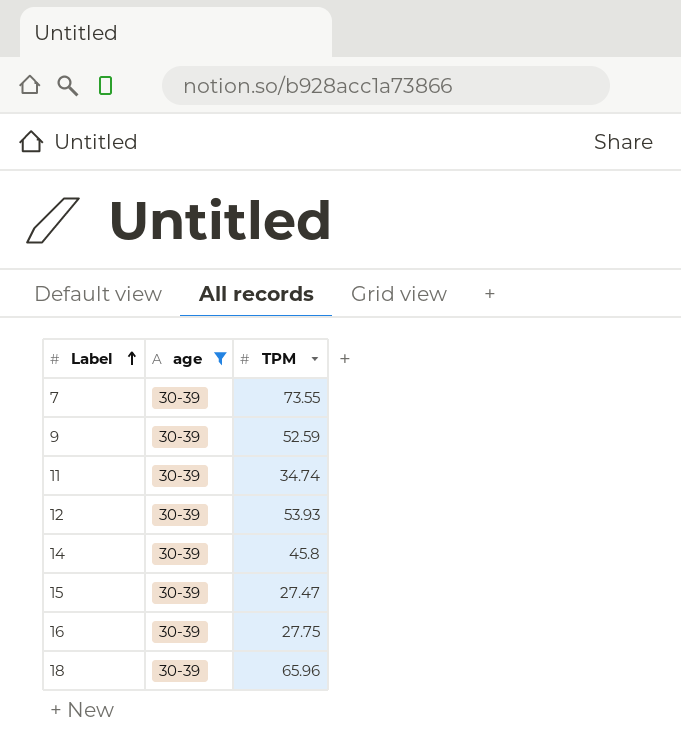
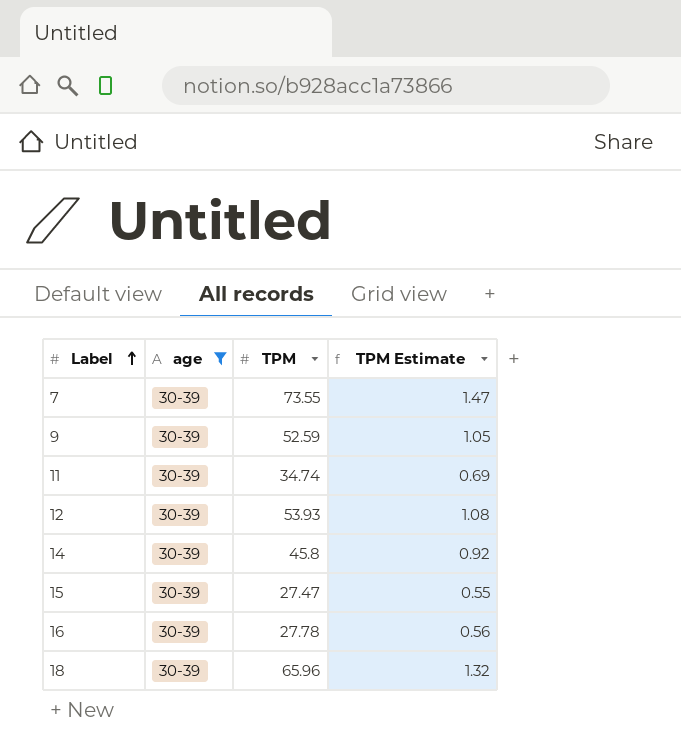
column TPM Estimate | formula: none -> [TPM] * 0.02
16 | TPM: 27.75 -> 27.78

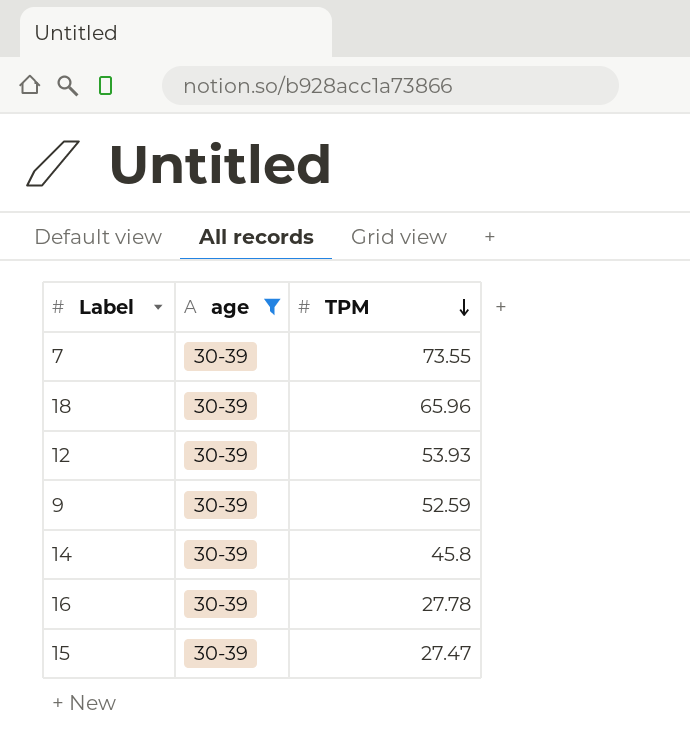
row order: Label ascending -> TPM descending
column TPM Estimate | formula: [TPM] * 0.02 -> none
row 11: 30-39 | 34.74 | 0.69 -> none

